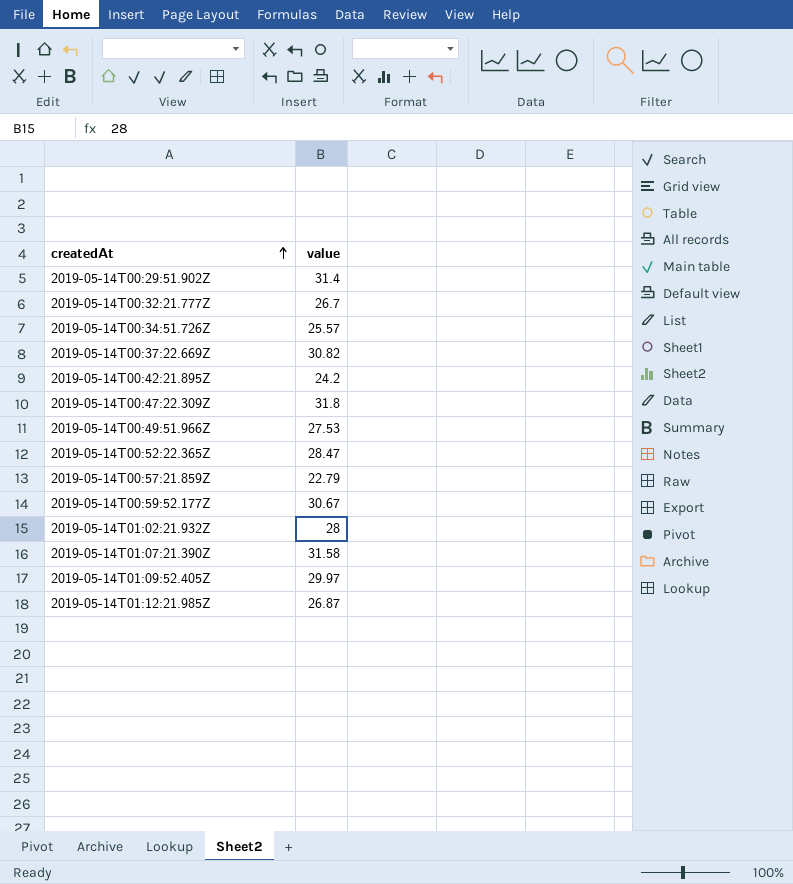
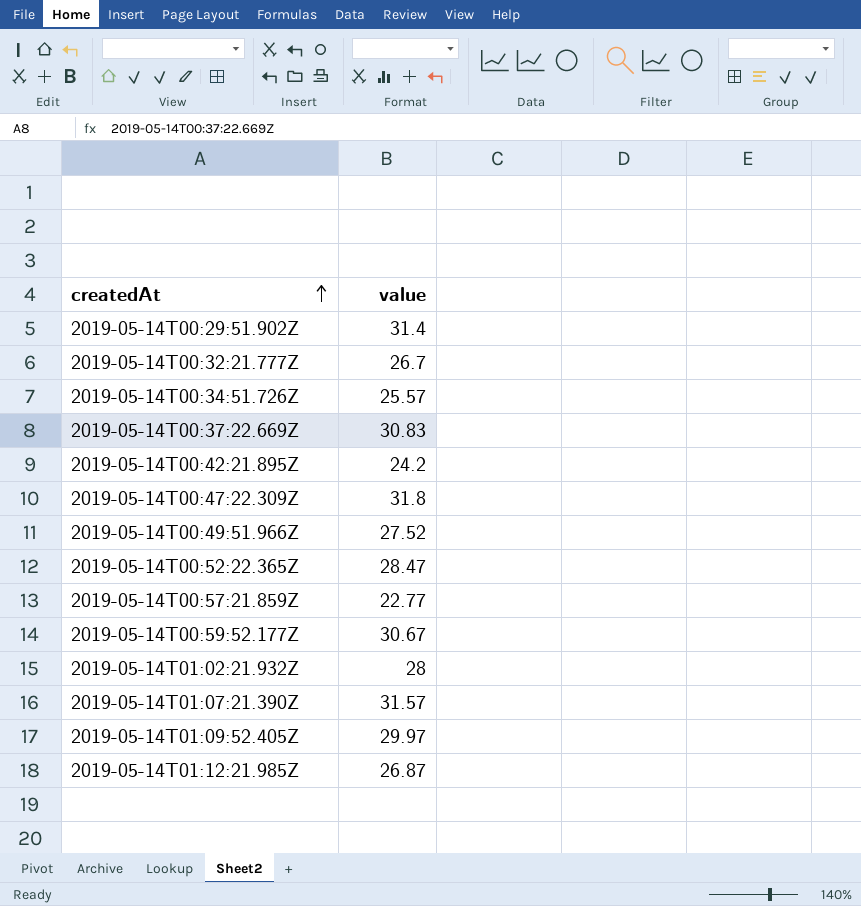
2019-05-14T00:37:22.669Z | value: 30.82 -> 30.83
2019-05-14T00:49:51.966Z | value: 27.53 -> 27.52
2019-05-14T00:57:21.859Z | value: 22.79 -> 22.77
2019-05-14T01:07:21.390Z | value: 31.58 -> 31.57

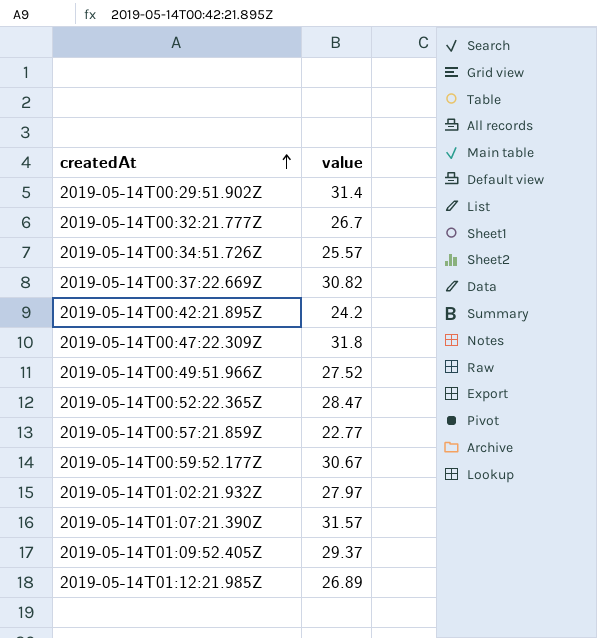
2019-05-14T00:37:22.669Z | value: 30.83 -> 30.82
2019-05-14T01:02:21.932Z | value: 28 -> 27.97
2019-05-14T01:09:52.405Z | value: 29.97 -> 29.37
2019-05-14T01:12:21.985Z | value: 26.87 -> 26.89

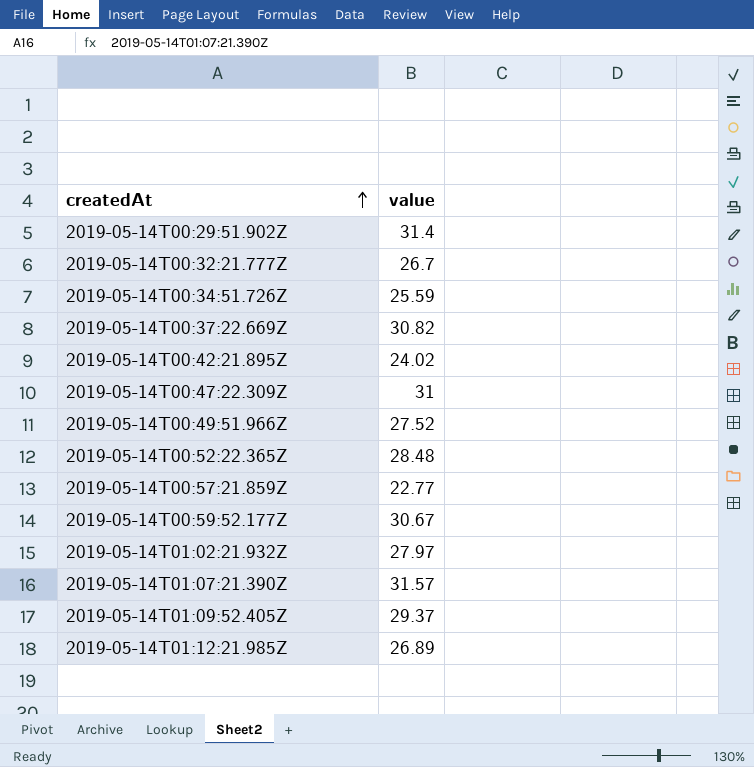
2019-05-14T00:34:51.726Z | value: 25.57 -> 25.59
2019-05-14T00:42:21.895Z | value: 24.2 -> 24.02
2019-05-14T00:47:22.309Z | value: 31.8 -> 31
2019-05-14T00:52:22.365Z | value: 28.47 -> 28.48

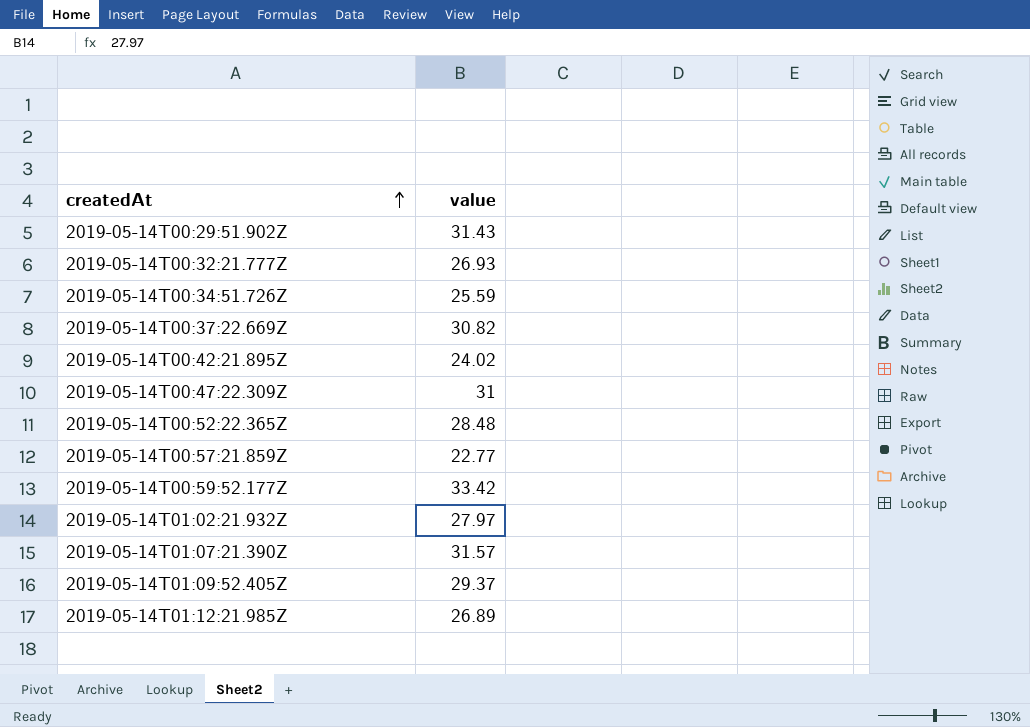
row 2019-05-14T00:49:51.966Z: 27.52 -> none
2019-05-14T00:29:51.902Z | value: 31.4 -> 31.43
2019-05-14T00:32:21.777Z | value: 26.7 -> 26.93
2019-05-14T00:59:52.177Z | value: 30.67 -> 33.42

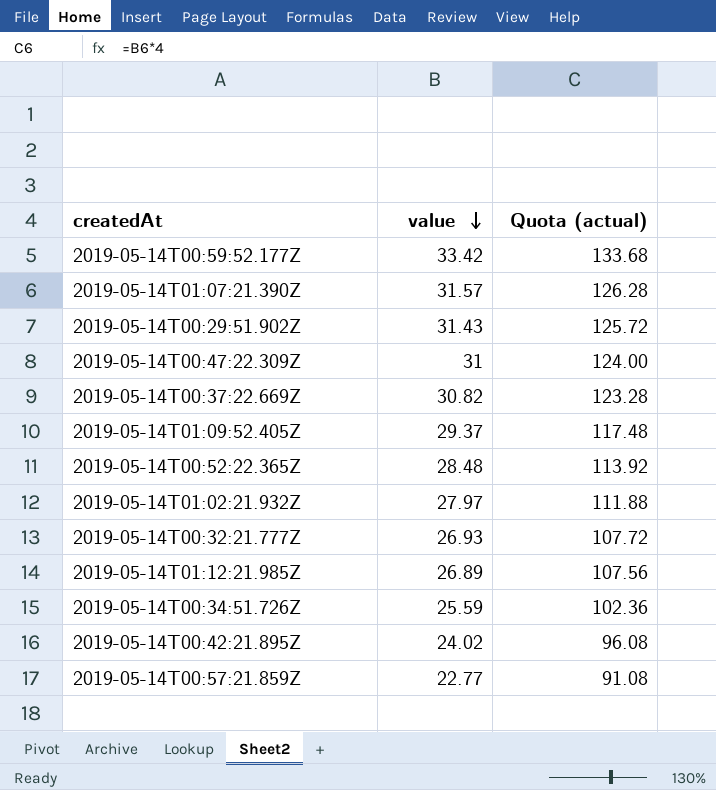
row order: createdAt ascending -> value descending
column Quota (actual) | formula: none -> [value] * 4

